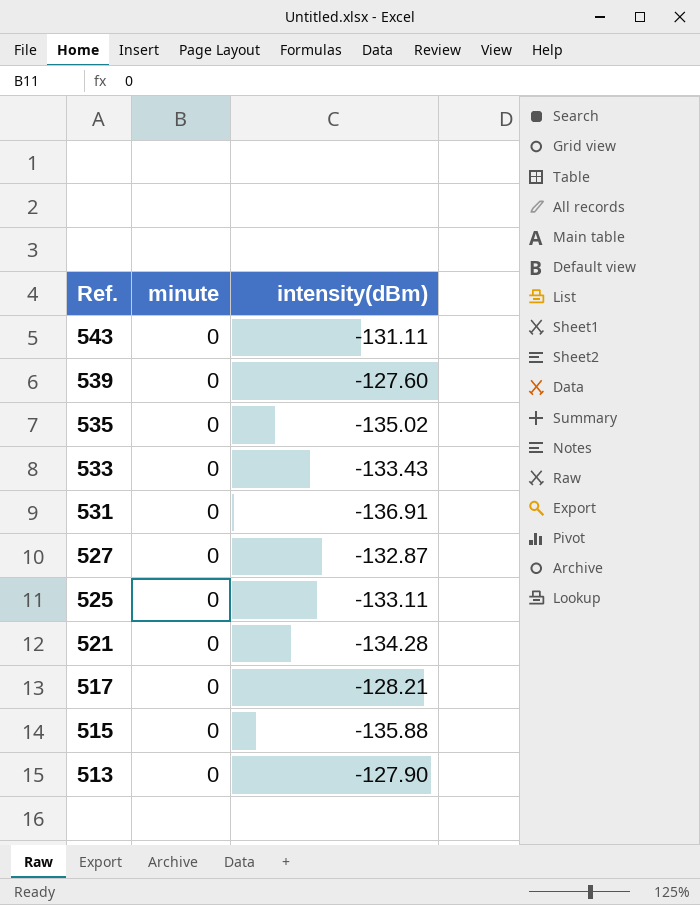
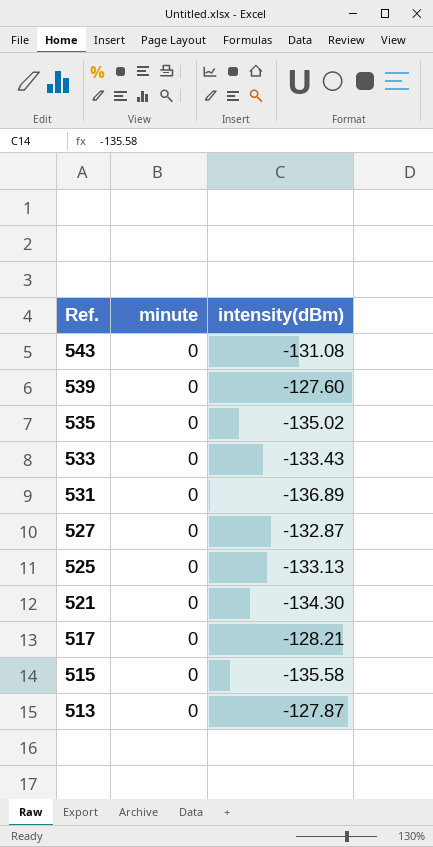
543 | intensity(dBm): -131.11 -> -131.08
531 | intensity(dBm): -136.91 -> -136.89
525 | intensity(dBm): -133.11 -> -133.13
521 | intensity(dBm): -134.28 -> -134.30
515 | intensity(dBm): -135.88 -> -135.58
513 | intensity(dBm): -127.90 -> -127.87

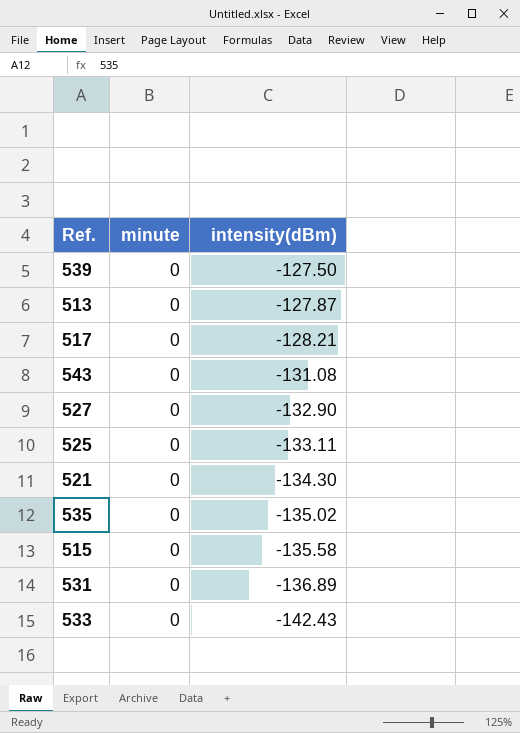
row order: Ref. descending -> intensity(dBm) descending
539 | intensity(dBm): -127.60 -> -127.50
527 | intensity(dBm): -132.87 -> -132.90
525 | intensity(dBm): -133.13 -> -133.11
533 | intensity(dBm): -133.43 -> -142.43

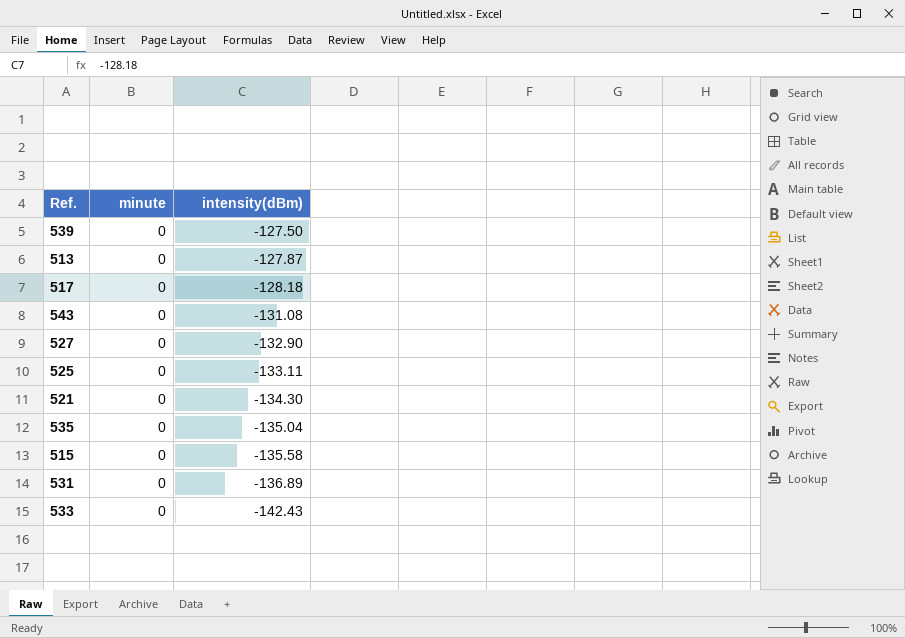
517 | intensity(dBm): -128.21 -> -128.18
535 | intensity(dBm): -135.02 -> -135.04

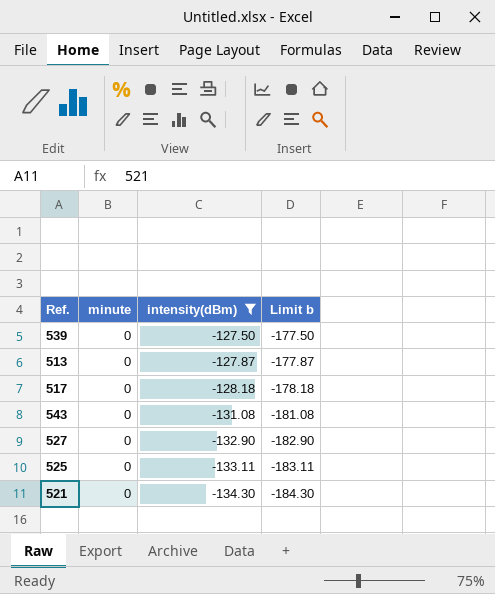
filter: none -> intensity(dBm) >= -134.30
column Limit b | formula: none -> [intensity(dBm)] - 50

